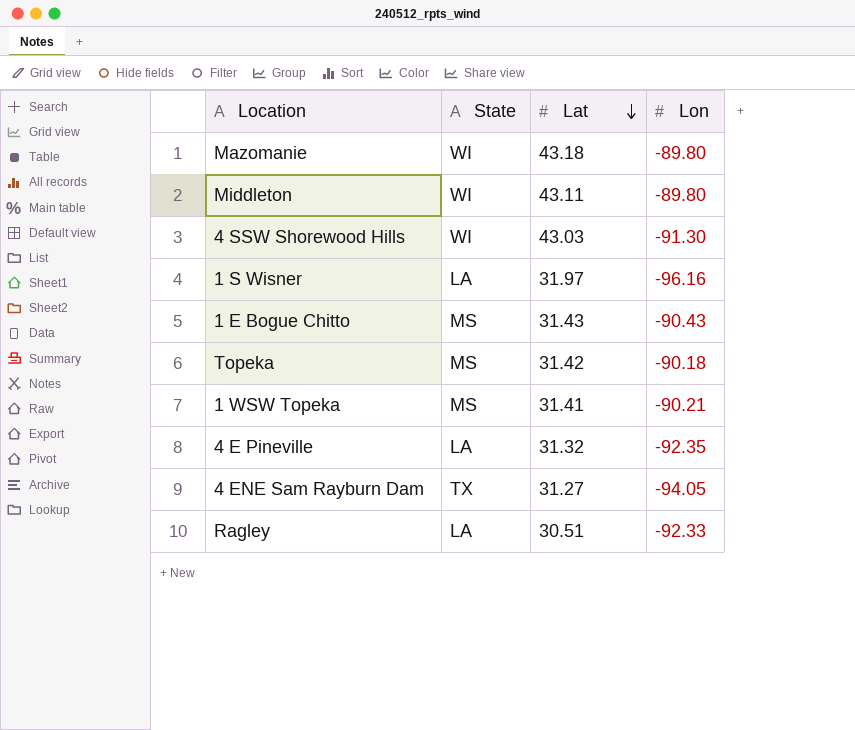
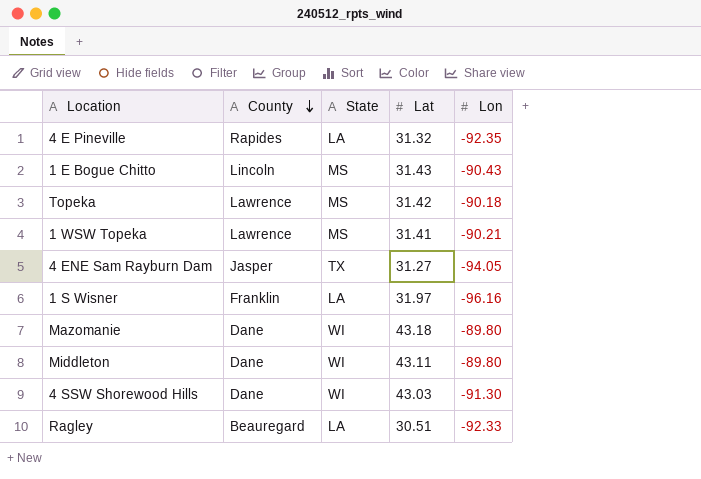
row order: Lat descending -> County descending
column County | position: none -> 2

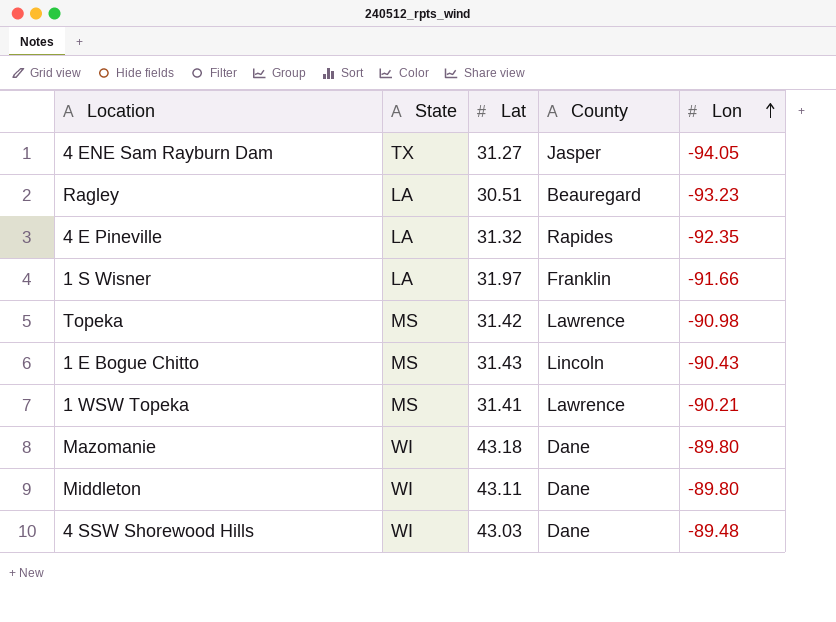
row order: County descending -> Lon ascending
column County | position: 2 -> 4
Ragley | Lon: -92.33 -> -93.23
1 S Wisner | Lon: -96.16 -> -91.66
Topeka | Lon: -90.18 -> -90.98
4 SSW Shorewood Hills | Lon: -91.30 -> -89.48

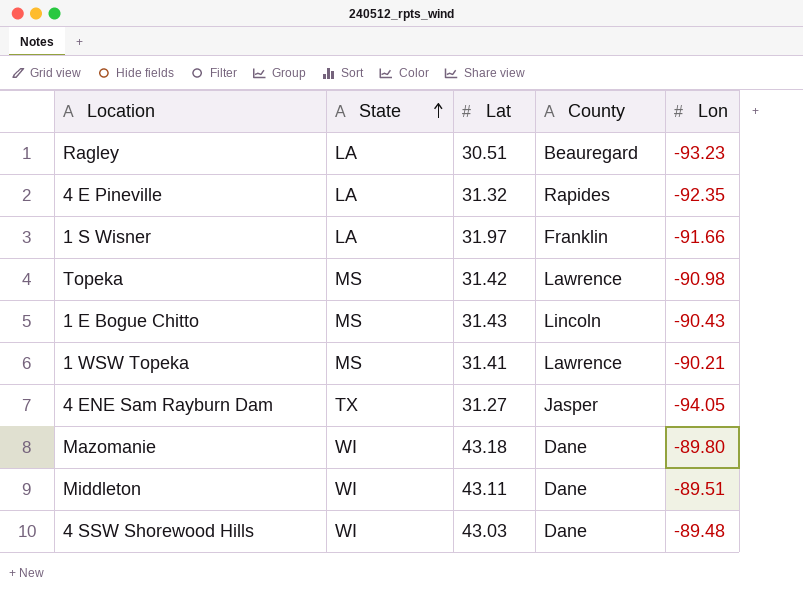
row order: Lon ascending -> State ascending
Middleton | Lon: -89.80 -> -89.51

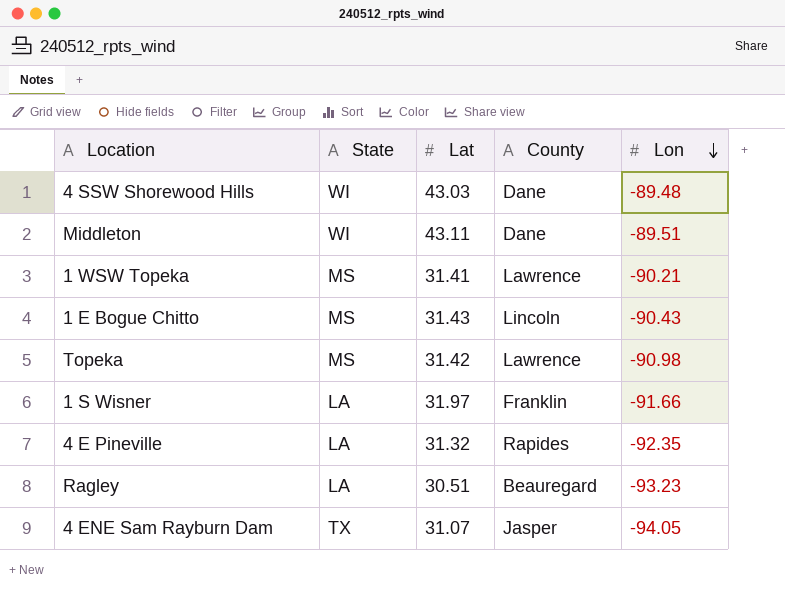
row order: State ascending -> Lon descending
row Mazomanie: WI | 43.18 | Dane | -89.80 -> none
4 ENE Sam Rayburn Dam | Lat: 31.27 -> 31.07

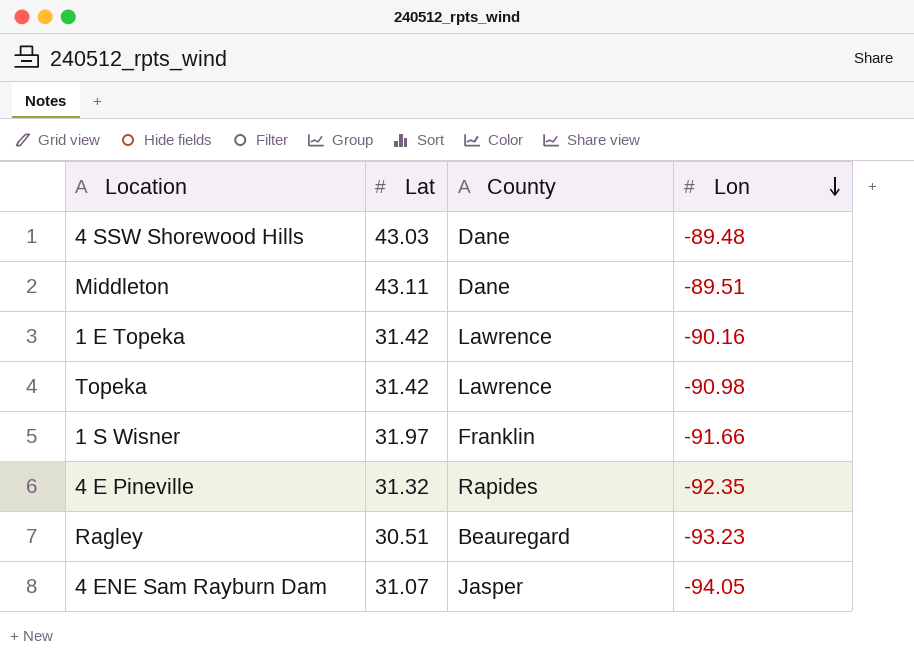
column State | position: 2 -> none
row 1 WSW Topeka: MS | 31.41 | Lawrence | -90.21 -> none
row 1 E Bogue Chitto: MS | 31.43 | Lincoln | -90.43 -> none
row 1 E Topeka: none -> 31.42 | Lawrence | -90.16

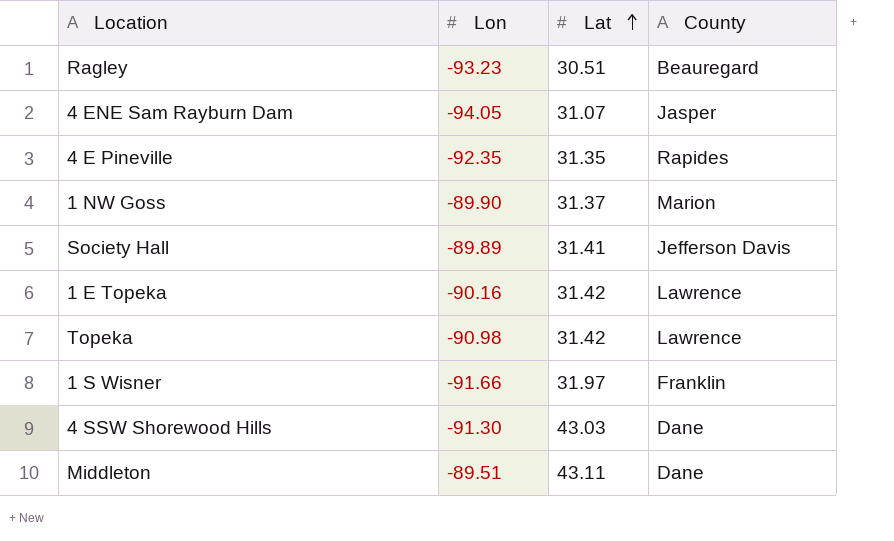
row order: Lon descending -> Lat ascending
column Lon | position: 4 -> 2
4 E Pineville | Lat: 31.32 -> 31.35
row 1 NW Goss: none -> -89.90 | 31.37 | Marion
row Society Hall: none -> -89.89 | 31.41 | Jefferson Davis
4 SSW Shorewood Hills | Lon: -89.48 -> -91.30

